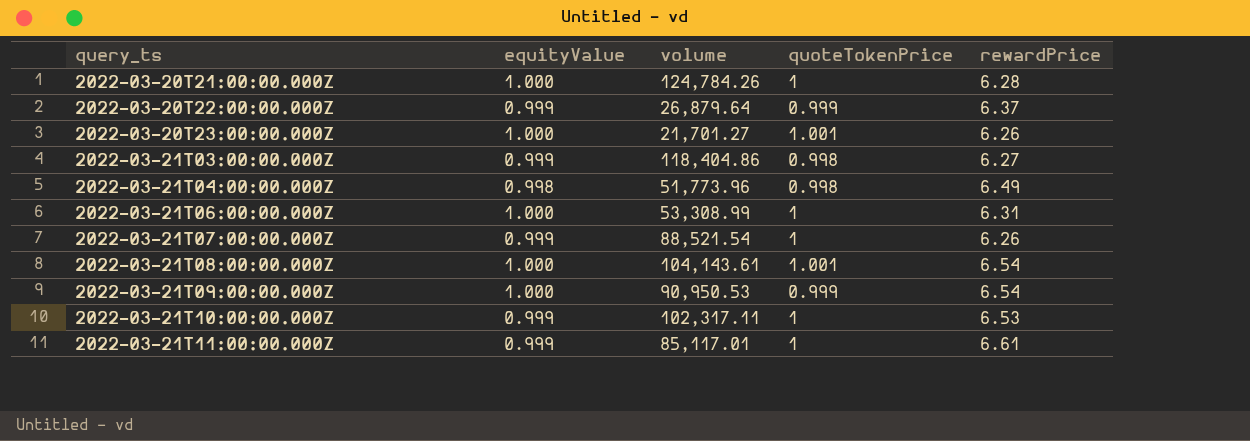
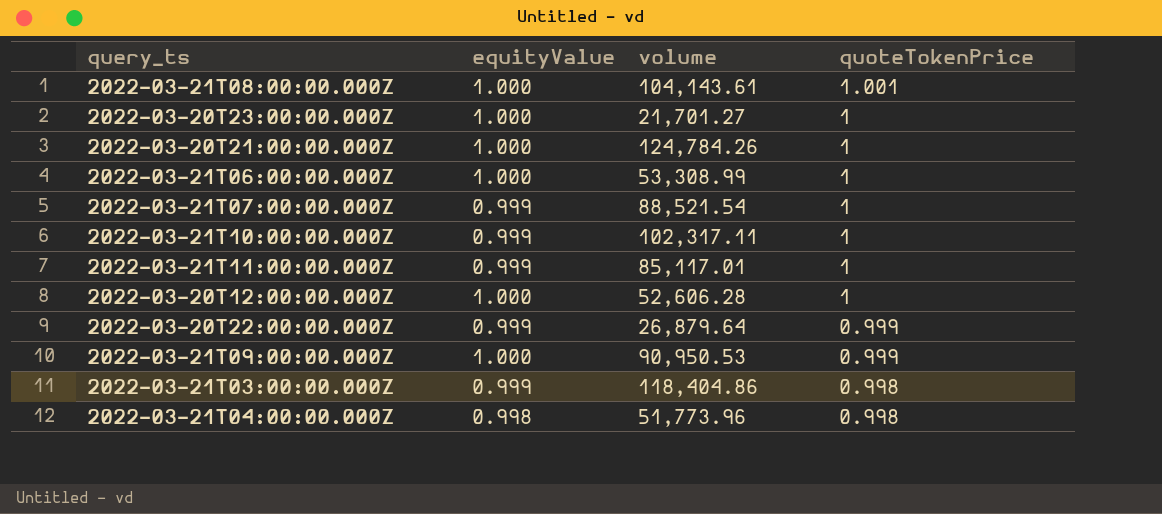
row order: query_ts ascending -> quoteTokenPrice descending
column rewardPrice | position: 5 -> none
2022-03-20T23:00:00.000Z | quoteTokenPrice: 1.001 -> 1
row 2022-03-20T12:00:00.000Z: none -> 1.000 | 52,606.28 | 1

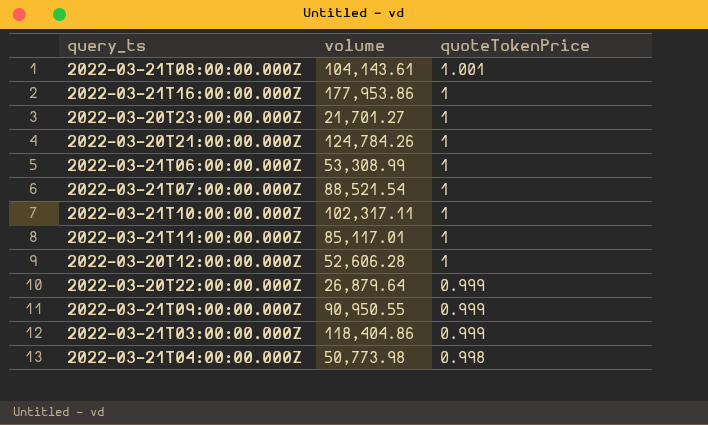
column equityValue | position: 2 -> none
row 2022-03-21T16:00:00.000Z: none -> 177,953.86 | 1
2022-03-21T09:00:00.000Z | volume: 90,950.53 -> 90,950.55
2022-03-21T03:00:00.000Z | quoteTokenPrice: 0.998 -> 0.999
2022-03-21T04:00:00.000Z | volume: 51,773.96 -> 50,773.98

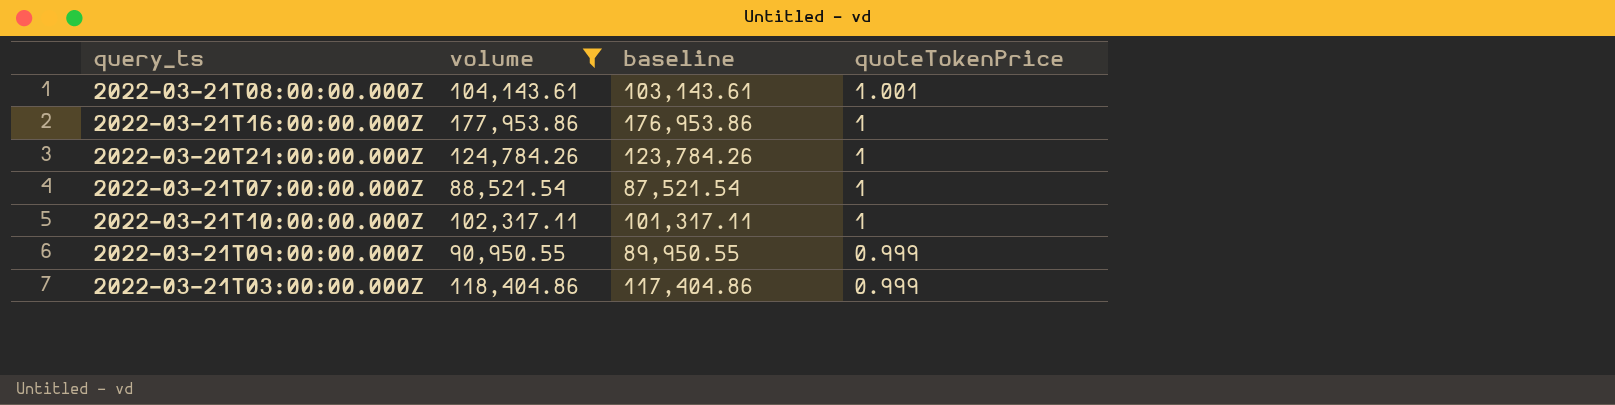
filter: none -> volume >= 88,521.54
column baseline | formula: none -> [volume] - 1000

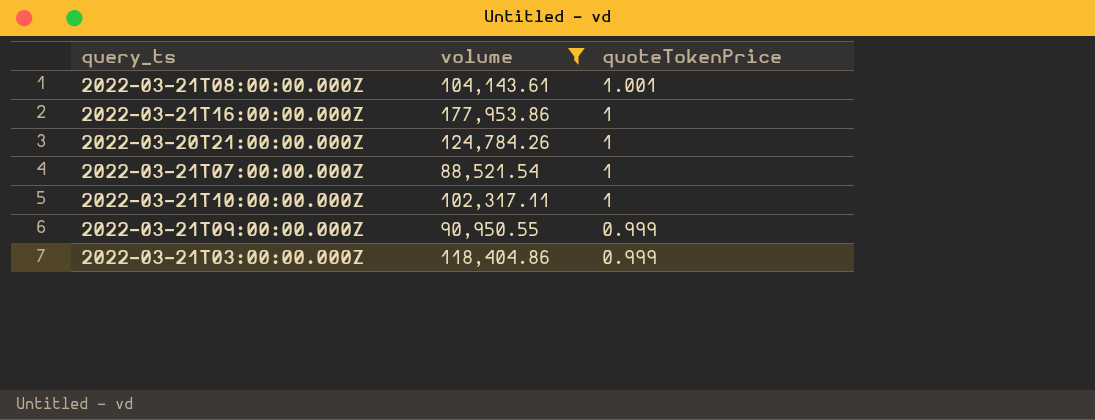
column baseline | formula: [volume] - 1000 -> none

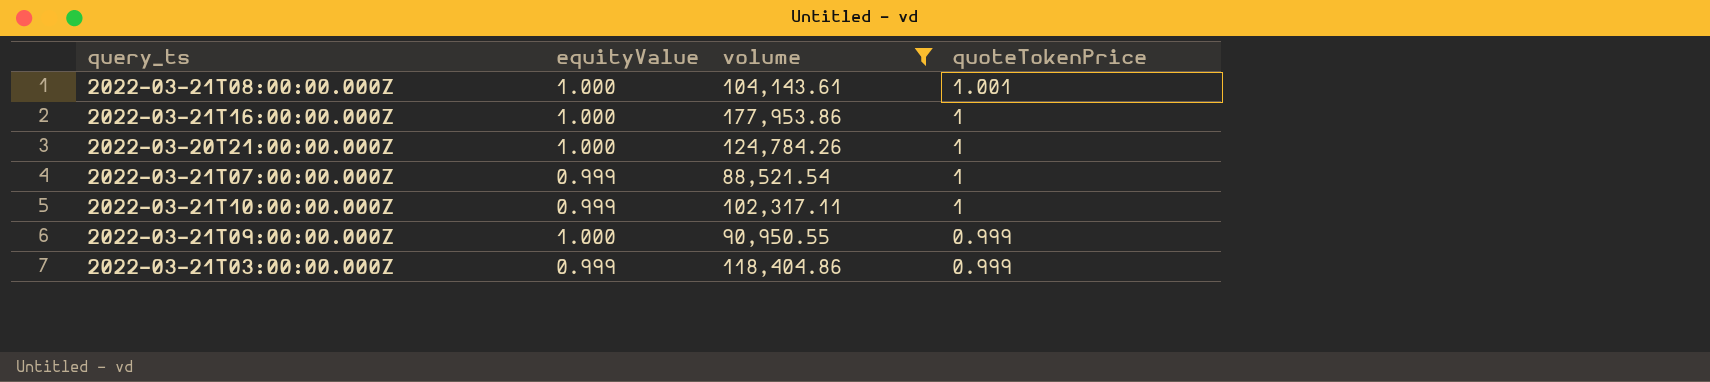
column equityValue | position: none -> 2

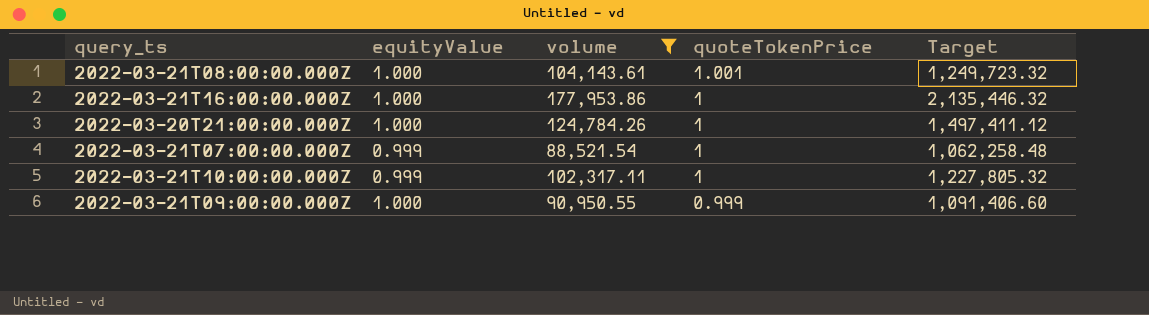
column Target | formula: none -> [volume] * 12
row 2022-03-21T03:00:00.000Z: 0.999 | 118,404.86 | 0.999 -> none

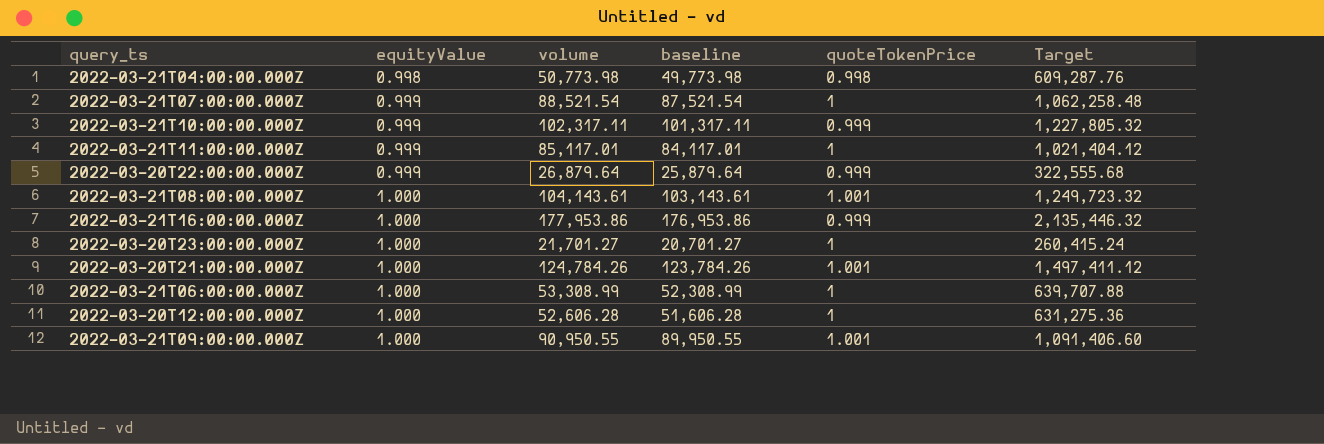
filter: volume >= 88,521.54 -> none
row order: quoteTokenPrice descending -> equityValue ascending
column baseline | formula: none -> [volume] - 1000
2022-03-21T10:00:00.000Z | quoteTokenPrice: 1 -> 0.999
2022-03-21T16:00:00.000Z | quoteTokenPrice: 1 -> 0.999
2022-03-20T21:00:00.000Z | quoteTokenPrice: 1 -> 1.001
2022-03-21T09:00:00.000Z | quoteTokenPrice: 0.999 -> 1.001

